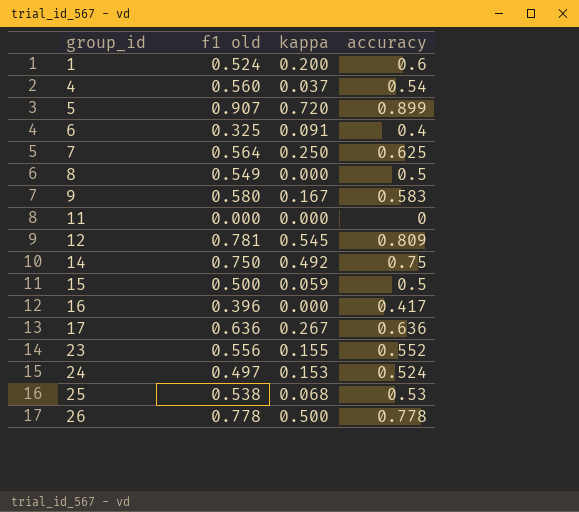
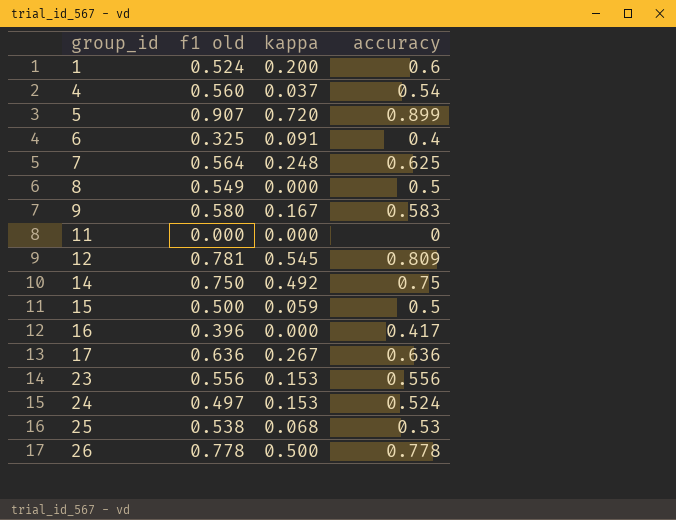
7 | kappa: 0.250 -> 0.248
23 | kappa: 0.155 -> 0.153
23 | accuracy: 0.552 -> 0.556

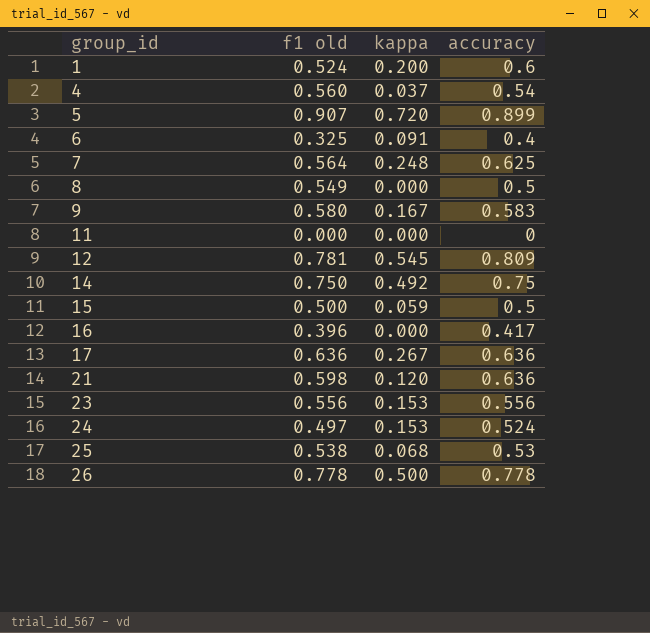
row 21: none -> 0.598 | 0.120 | 0.636

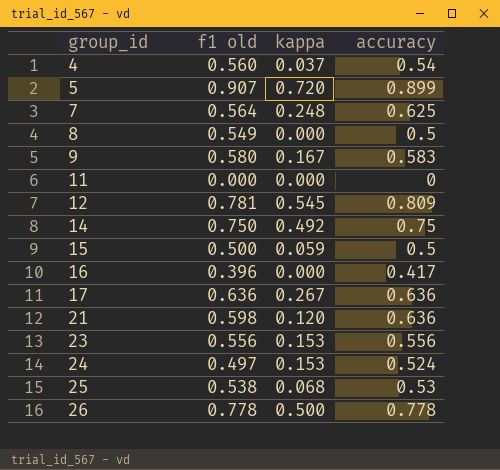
row 1: 0.524 | 0.200 | 0.6 -> none
row 6: 0.325 | 0.091 | 0.4 -> none

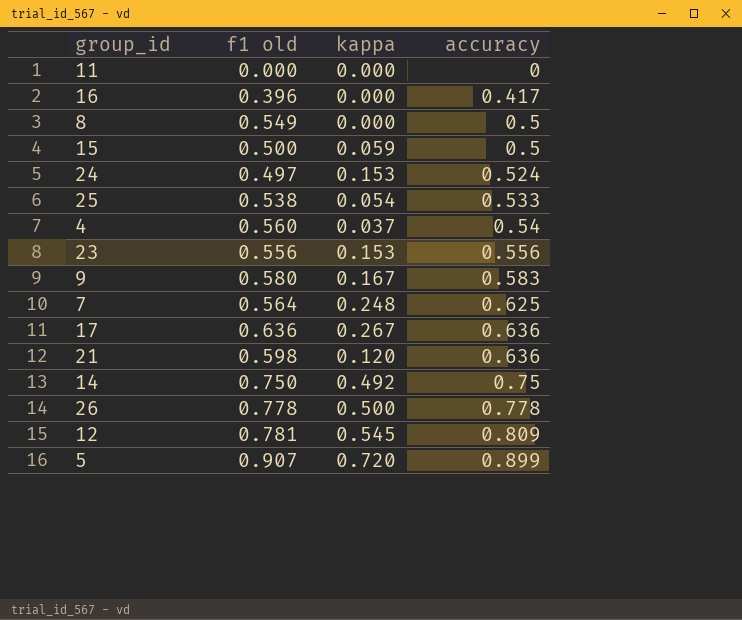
row order: group_id ascending -> accuracy ascending
25 | kappa: 0.068 -> 0.054
25 | accuracy: 0.53 -> 0.533

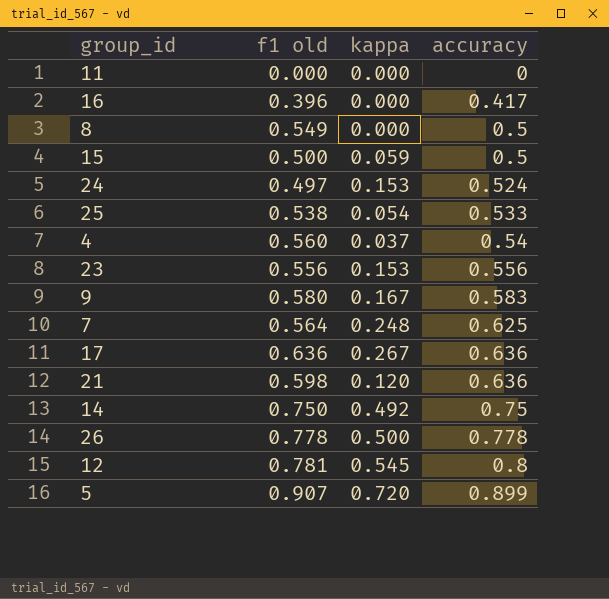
12 | accuracy: 0.809 -> 0.8

